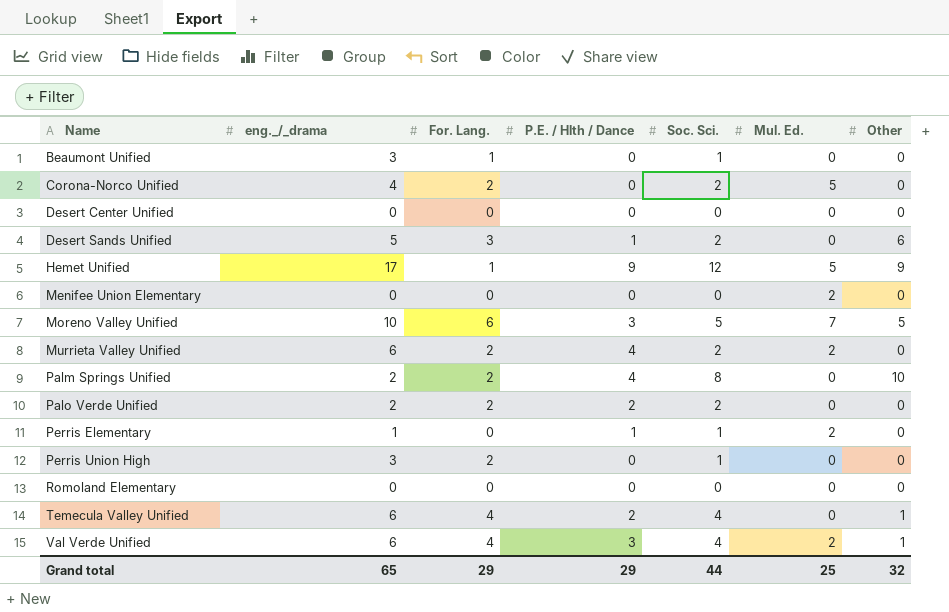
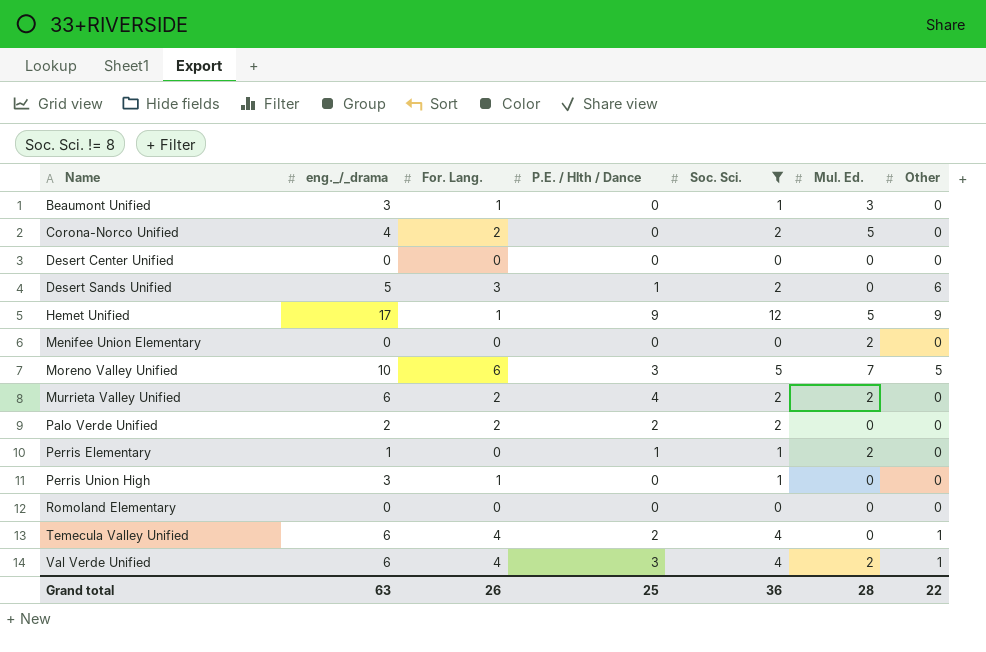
filter: none -> Soc. Sci. != 8
Beaumont Unified | Mul. Ed.: 0 -> 3
Perris Union High | For. Lang.: 2 -> 1
Grand total | eng._/_drama: 65 -> 63
Grand total | For. Lang.: 29 -> 26
Grand total | P.E. / Hlth / Dance: 29 -> 25
Grand total | Soc. Sci.: 44 -> 36
Grand total | Mul. Ed.: 25 -> 28
Grand total | Other: 32 -> 22

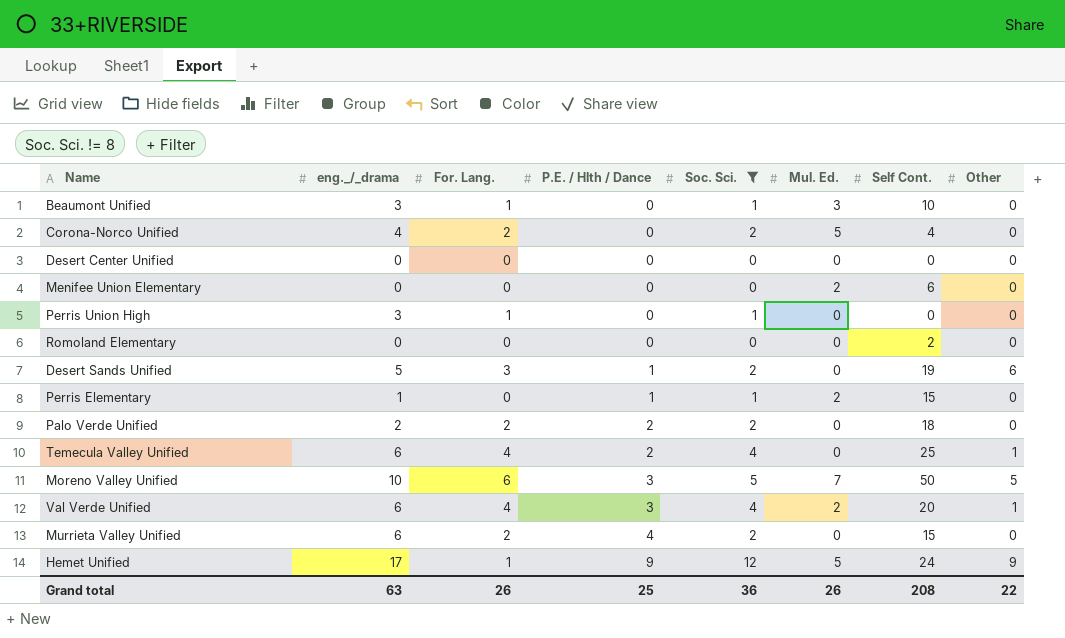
row order: Name ascending -> P.E. / Hlth / Dance ascending
column Self Cont. | position: none -> 7
Murrieta Valley Unified | Mul. Ed.: 2 -> 0
Grand total | Mul. Ed.: 28 -> 26

